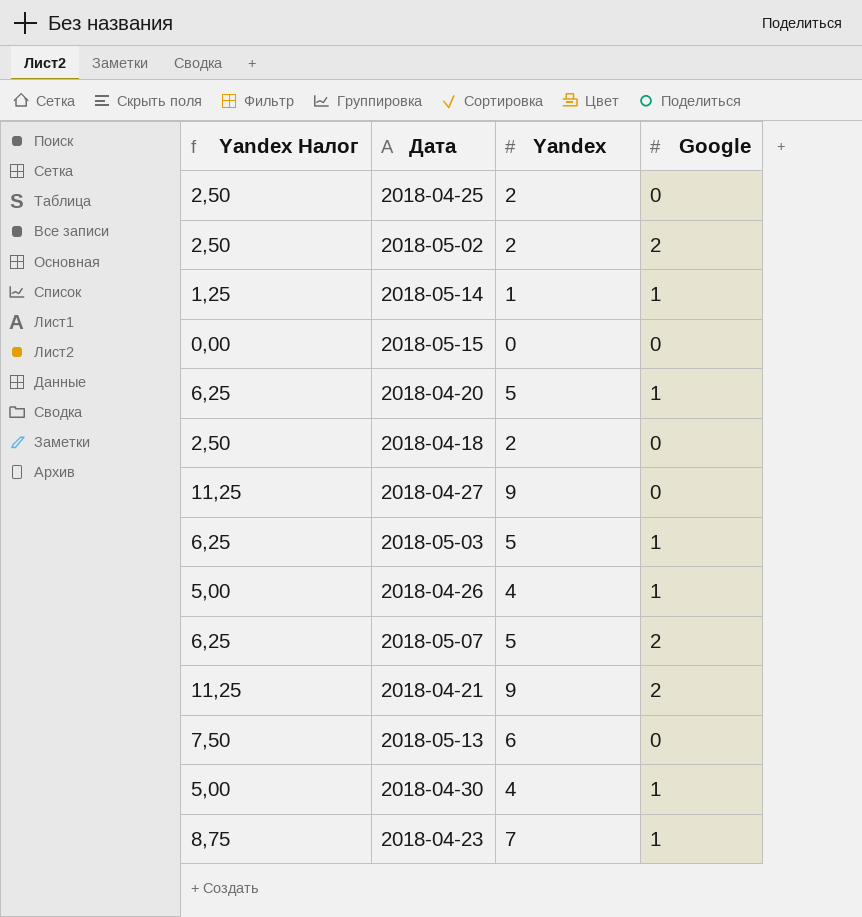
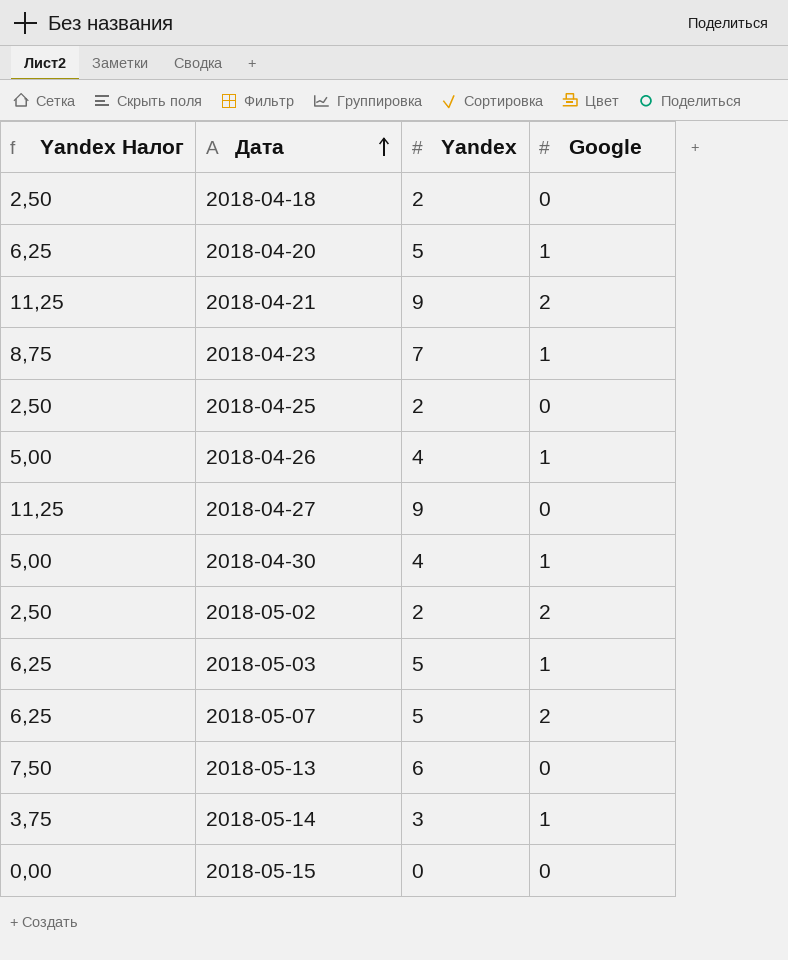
row order: none -> Дата ascending
2018-05-14 | Yandex Налог: 1,25 -> 3,75
2018-05-14 | Yandex: 1 -> 3

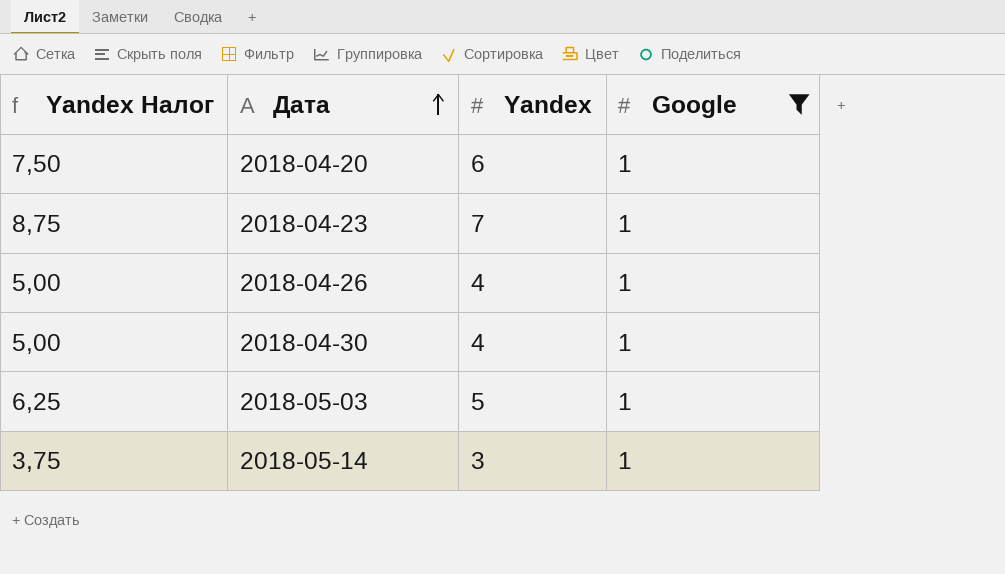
filter: none -> Google = 1
2018-04-20 | Yandex Налог: 6,25 -> 7,50
2018-04-20 | Yandex: 5 -> 6

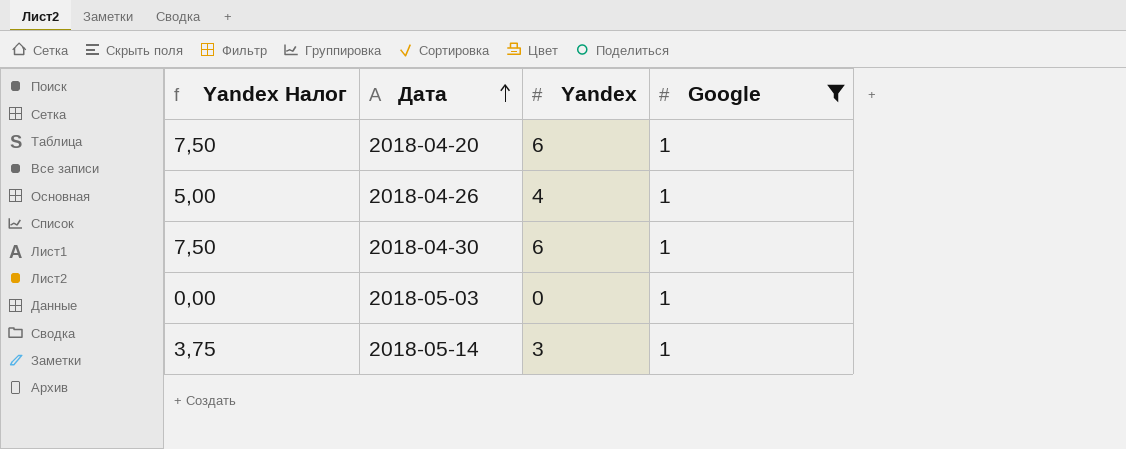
row 2018-04-23: 8,75 | 7 | 1 -> none
2018-04-30 | Yandex Налог: 5,00 -> 7,50
2018-04-30 | Yandex: 4 -> 6
2018-05-03 | Yandex Налог: 6,25 -> 0,00
2018-05-03 | Yandex: 5 -> 0

